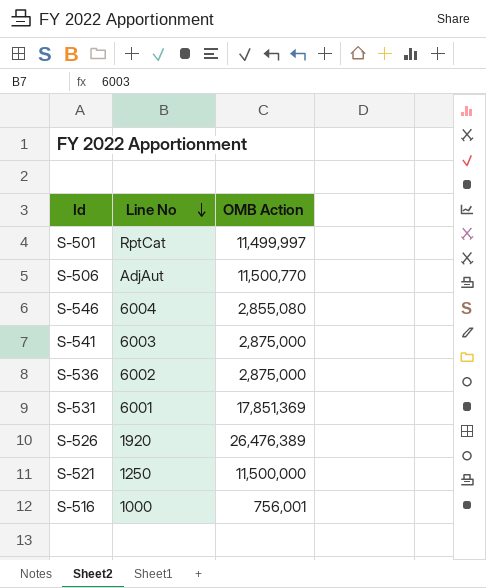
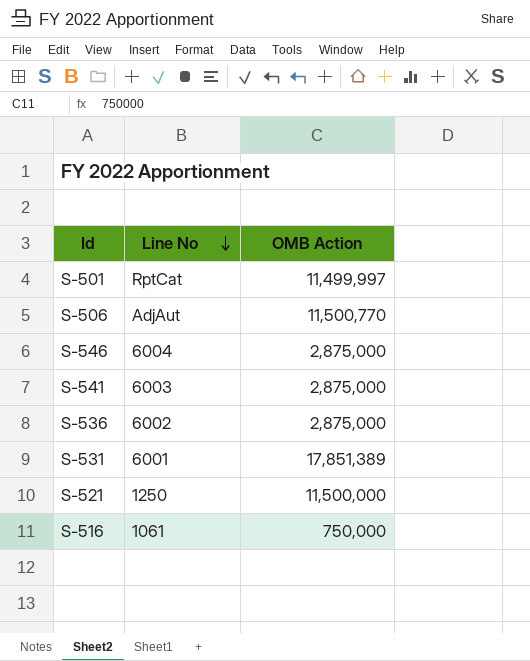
row S-526: 1920 | 26,476,389 -> none
S-546 | OMB Action: 2,855,080 -> 2,875,000
S-531 | OMB Action: 17,851,369 -> 17,851,389
S-516 | Line No: 1000 -> 1061
S-516 | OMB Action: 756,001 -> 750,000

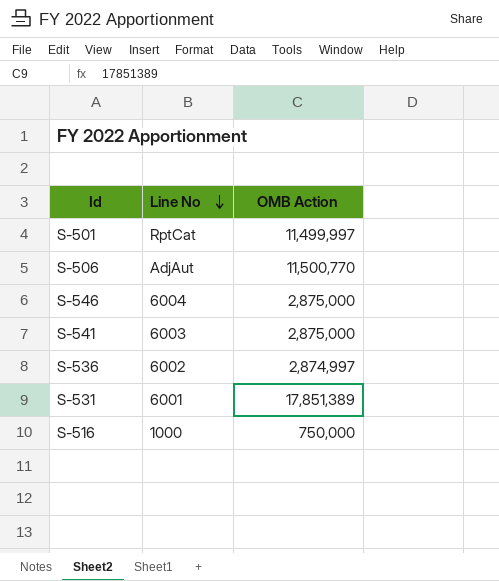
row S-521: 1250 | 11,500,000 -> none
S-536 | OMB Action: 2,875,000 -> 2,874,997
S-516 | Line No: 1061 -> 1000

